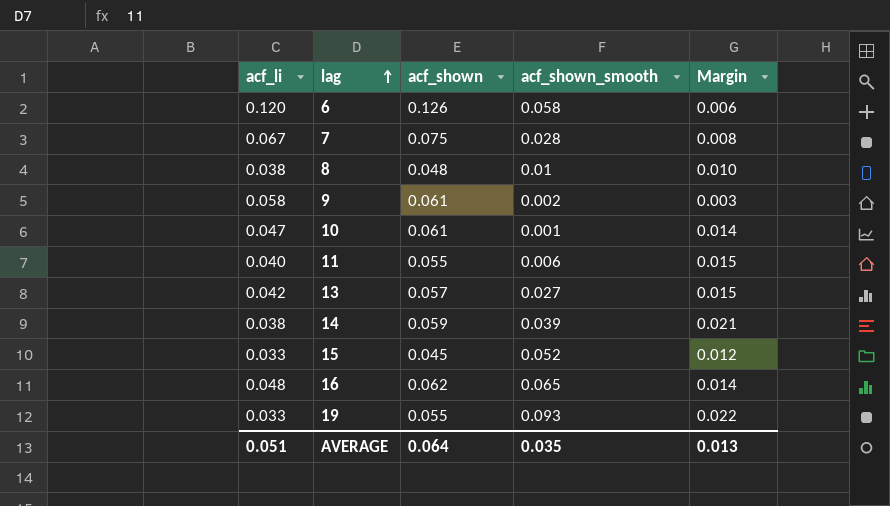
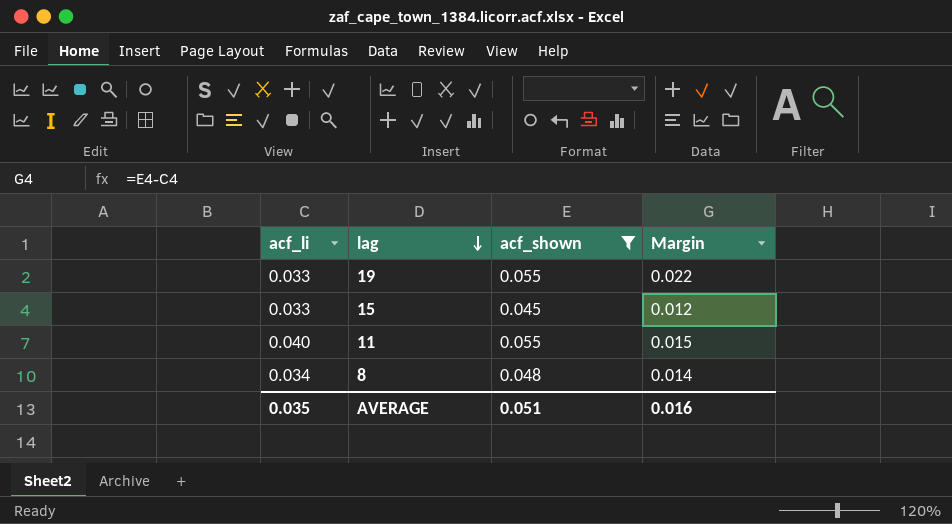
filter: none -> acf_shown <= 0.055
row order: lag ascending -> lag descending
column acf_shown_smooth | position: 4 -> none
8 | acf_li: 0.038 -> 0.034
8 | Margin: 0.010 -> 0.014
AVERAGE | acf_li: 0.051 -> 0.035
AVERAGE | acf_shown: 0.064 -> 0.051
AVERAGE | Margin: 0.013 -> 0.016

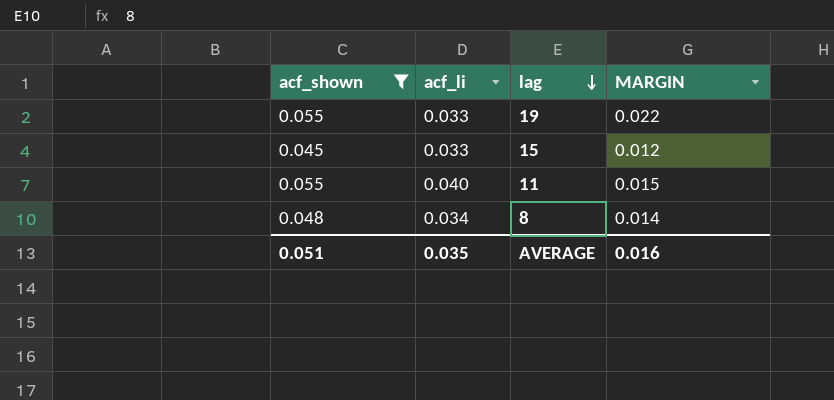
column acf_shown | position: 3 -> 1
column name: Margin -> MARGIN

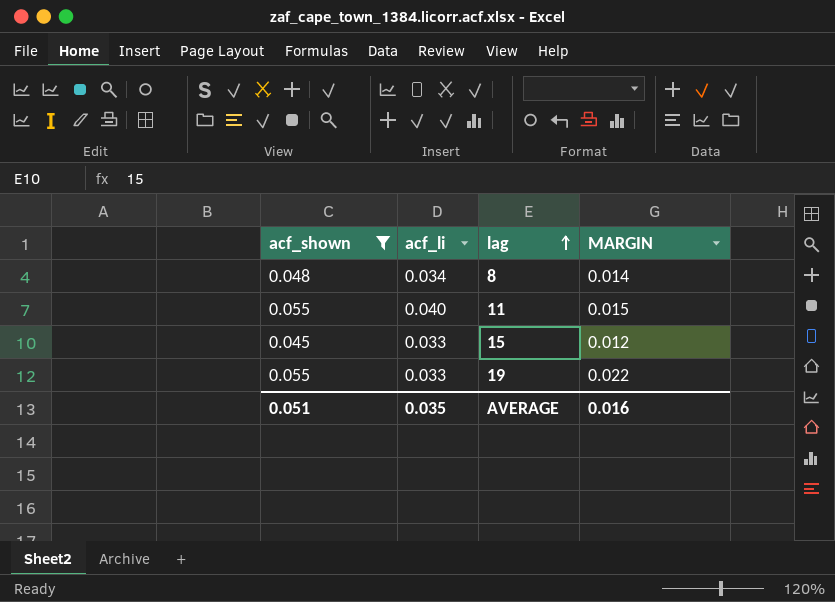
row order: lag descending -> lag ascending

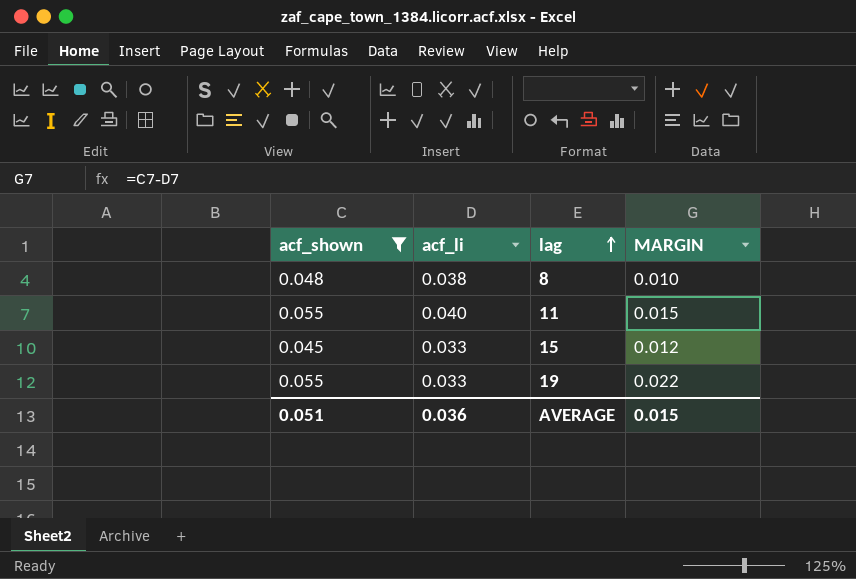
8 | acf_li: 0.034 -> 0.038
8 | MARGIN: 0.014 -> 0.010
AVERAGE | acf_li: 0.035 -> 0.036
AVERAGE | MARGIN: 0.016 -> 0.015

